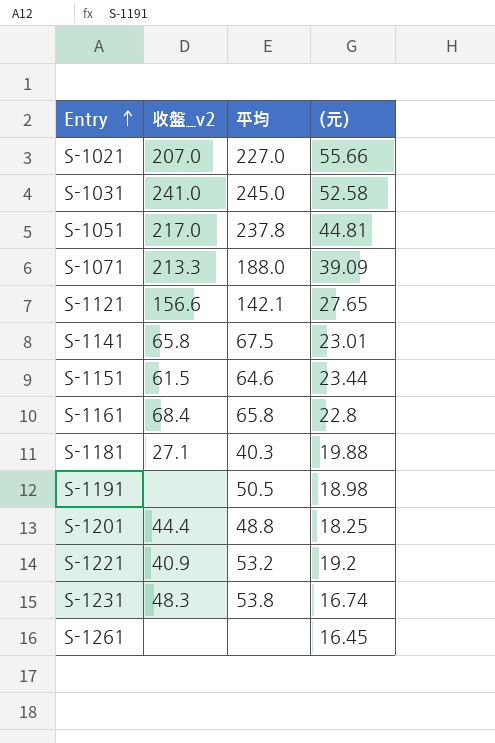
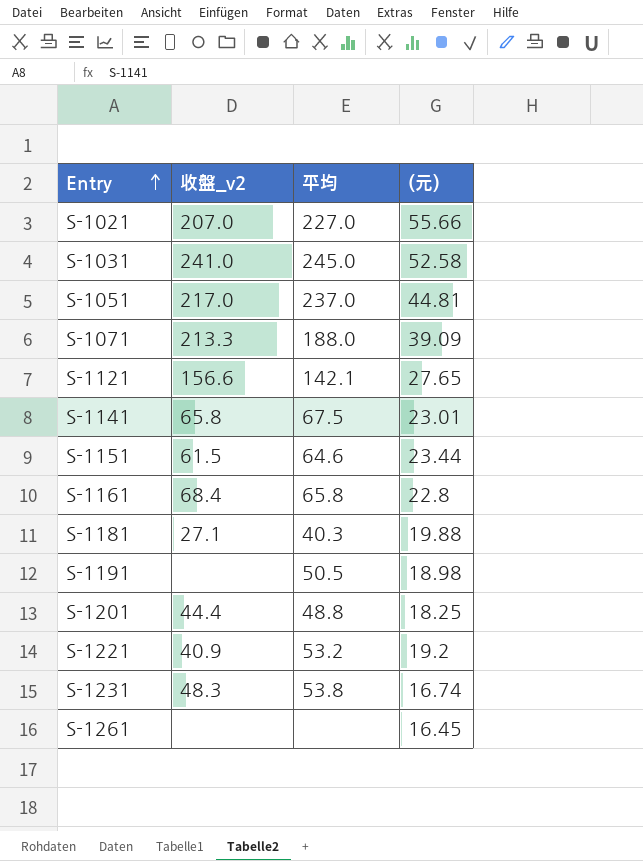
S-1051 | 平均: 237.8 -> 237.0

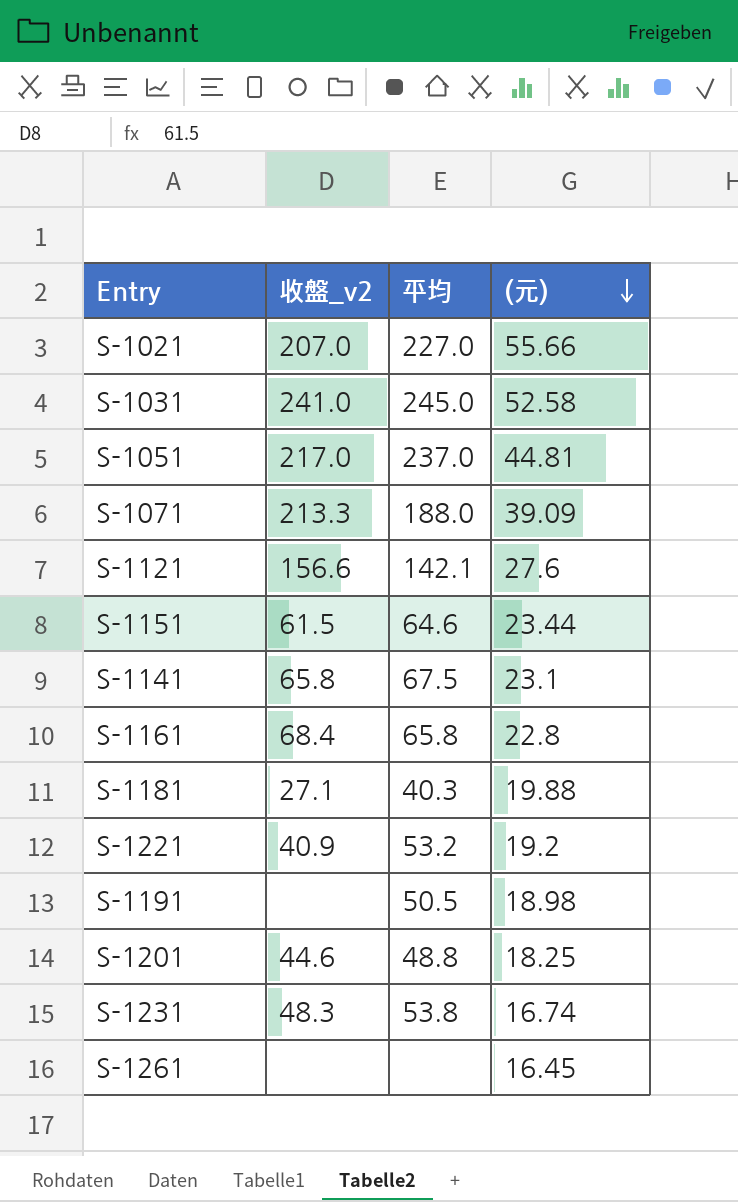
row order: Entry ascending -> (元) descending
S-1121 | (元): 27.65 -> 27.6
S-1141 | (元): 23.01 -> 23.1
S-1201 | 收盤_v2: 44.4 -> 44.6

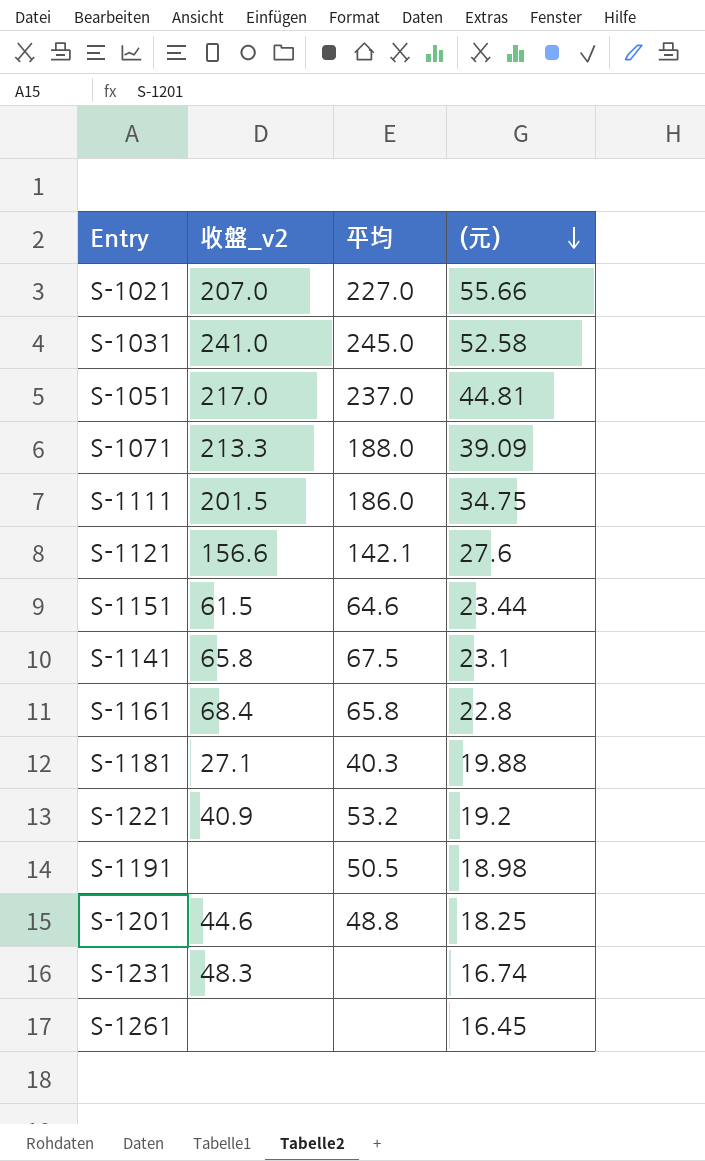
row S-1111: none -> 201.5 | 186.0 | 34.75
S-1231 | 平均: 53.8 -> none

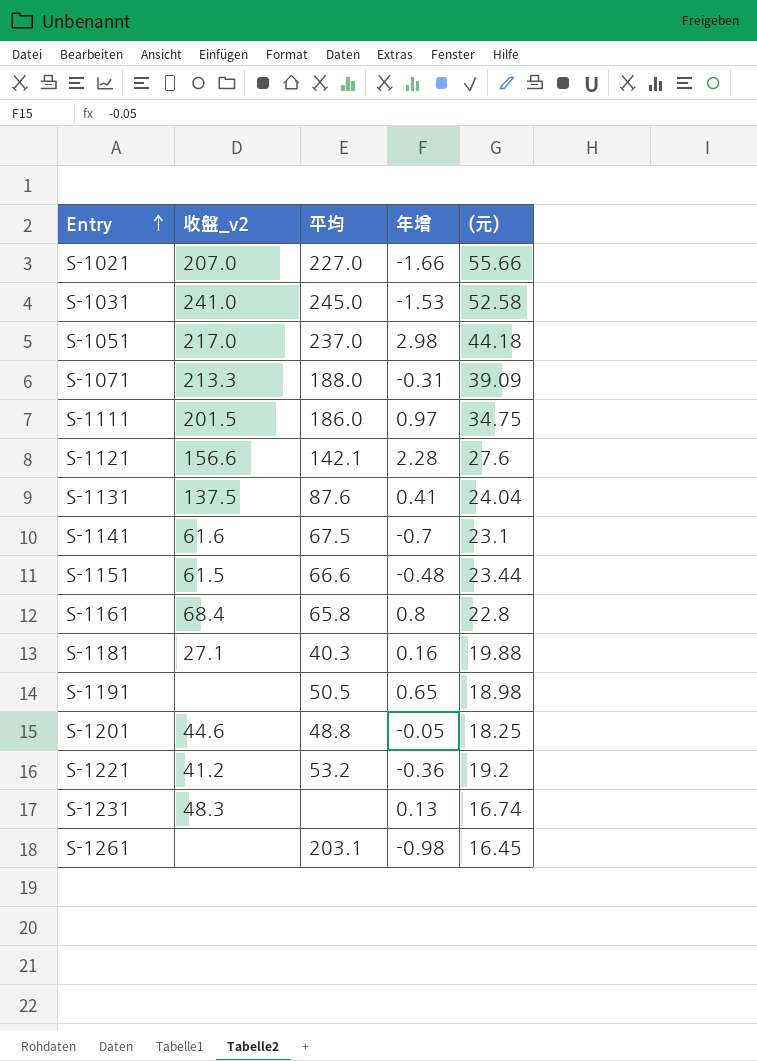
row order: (元) descending -> Entry ascending
column 年增 | position: none -> 4
S-1051 | (元): 44.81 -> 44.18
row S-1131: none -> 137.5 | 87.6 | 0.41 | 24.04
S-1141 | 收盤_v2: 65.8 -> 61.6
S-1151 | 平均: 64.6 -> 66.6
S-1221 | 收盤_v2: 40.9 -> 41.2
S-1261 | 平均: none -> 203.1

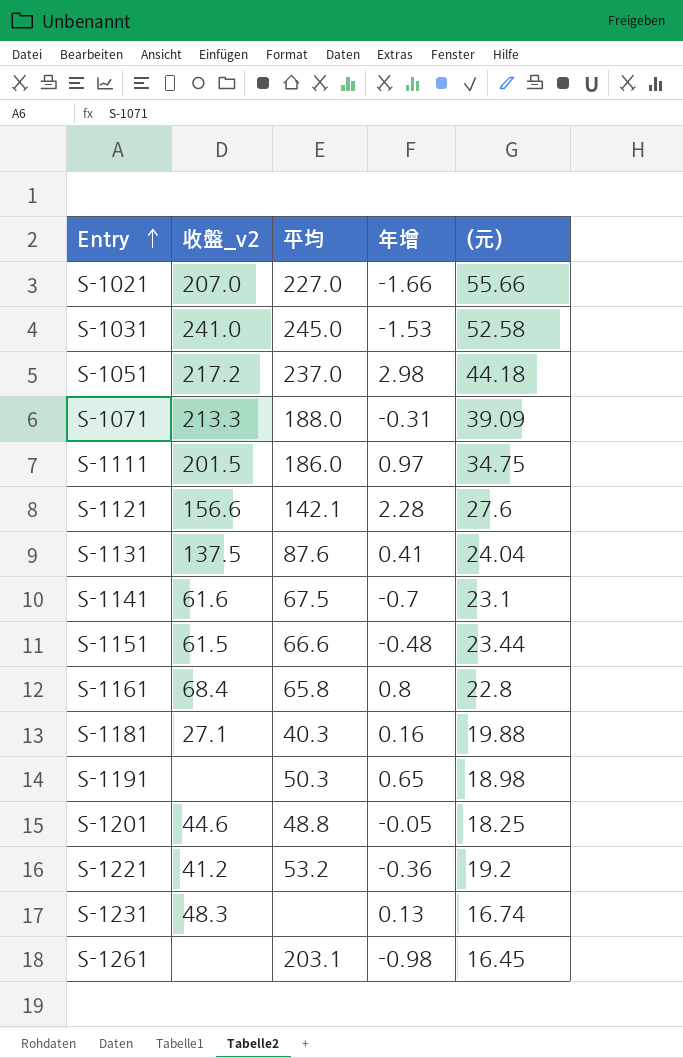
S-1051 | 收盤_v2: 217.0 -> 217.2
S-1191 | 平均: 50.5 -> 50.3

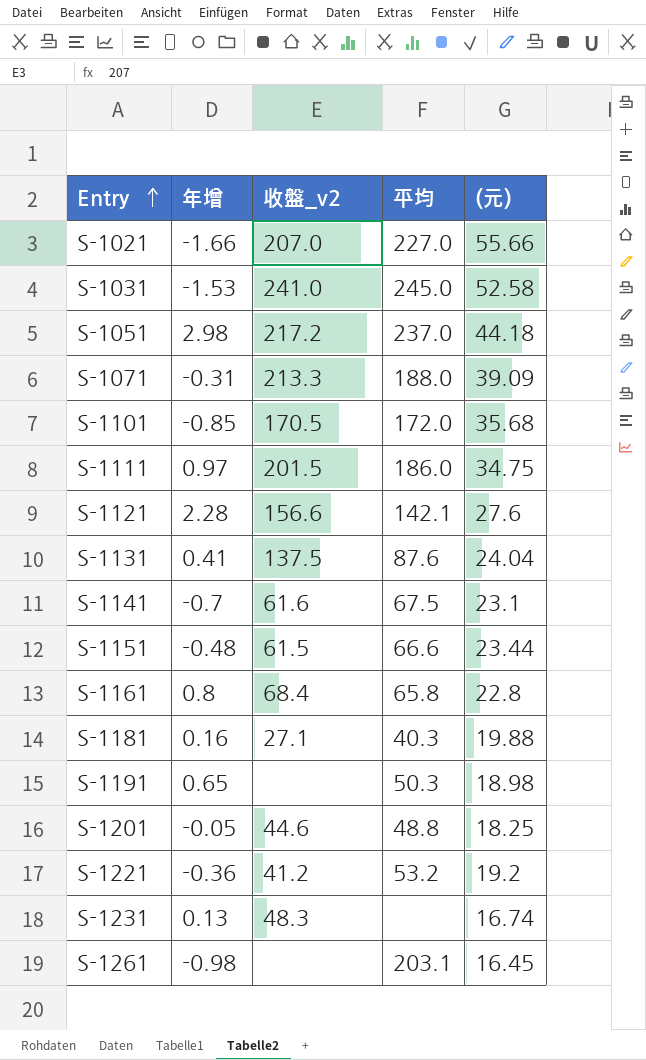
column 年增 | position: 4 -> 2
row S-1101: none -> -0.85 | 170.5 | 172.0 | 35.68

